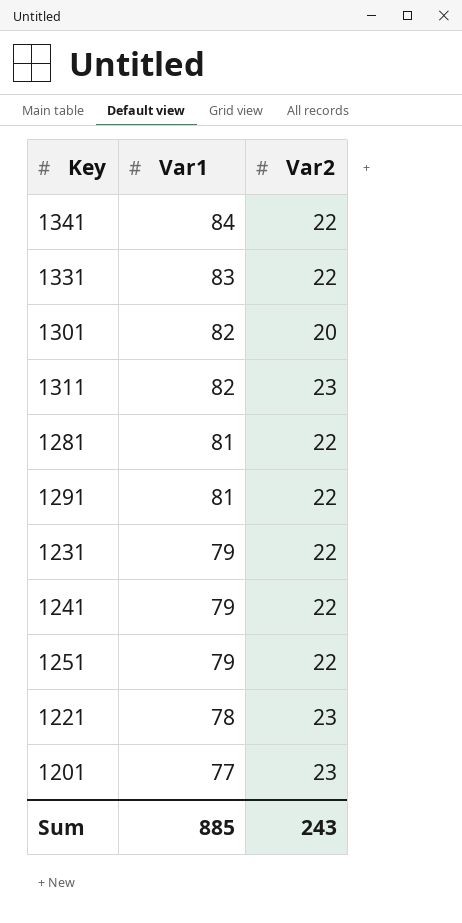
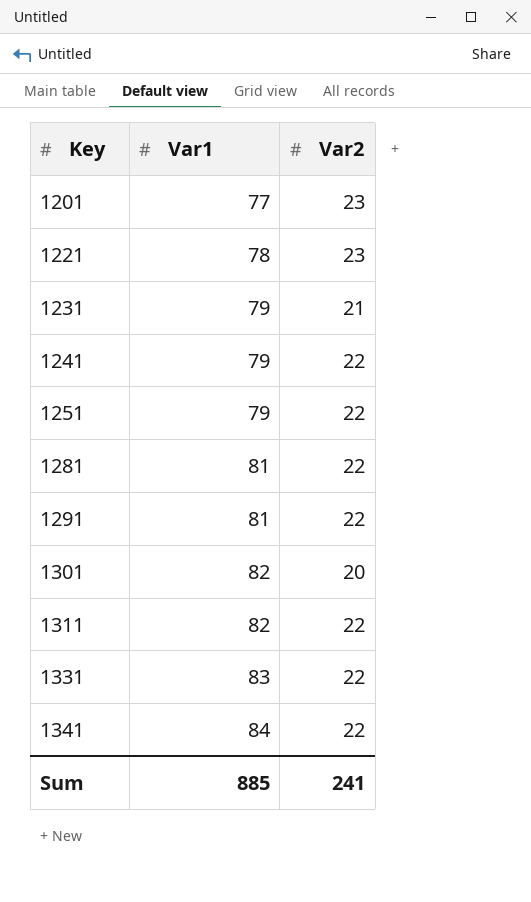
row order: Var1 descending -> Key ascending
1231 | Var2: 22 -> 21
1311 | Var2: 23 -> 22
Sum | Var2: 243 -> 241

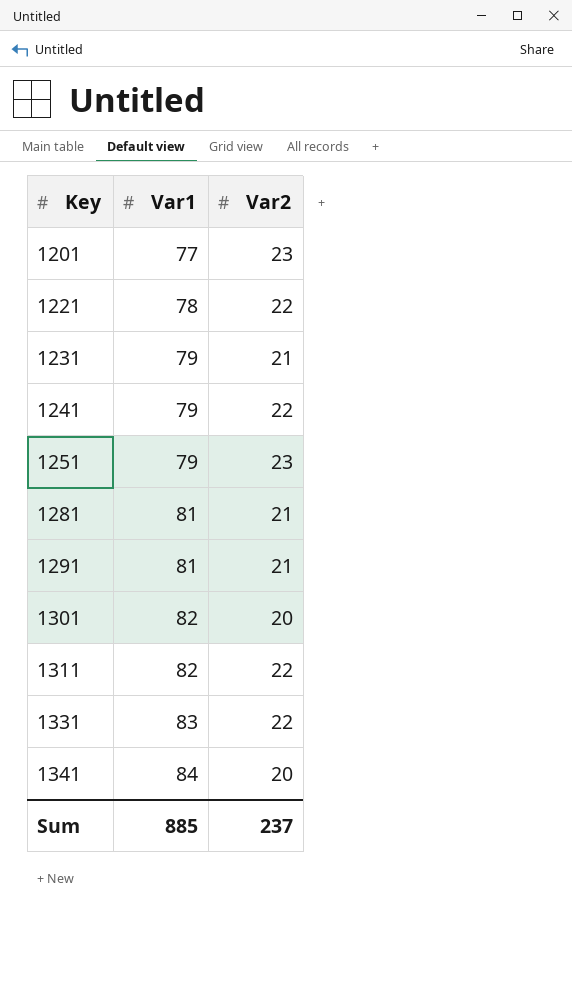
1221 | Var2: 23 -> 22
1251 | Var2: 22 -> 23
1281 | Var2: 22 -> 21
1291 | Var2: 22 -> 21
1341 | Var2: 22 -> 20
Sum | Var2: 241 -> 237

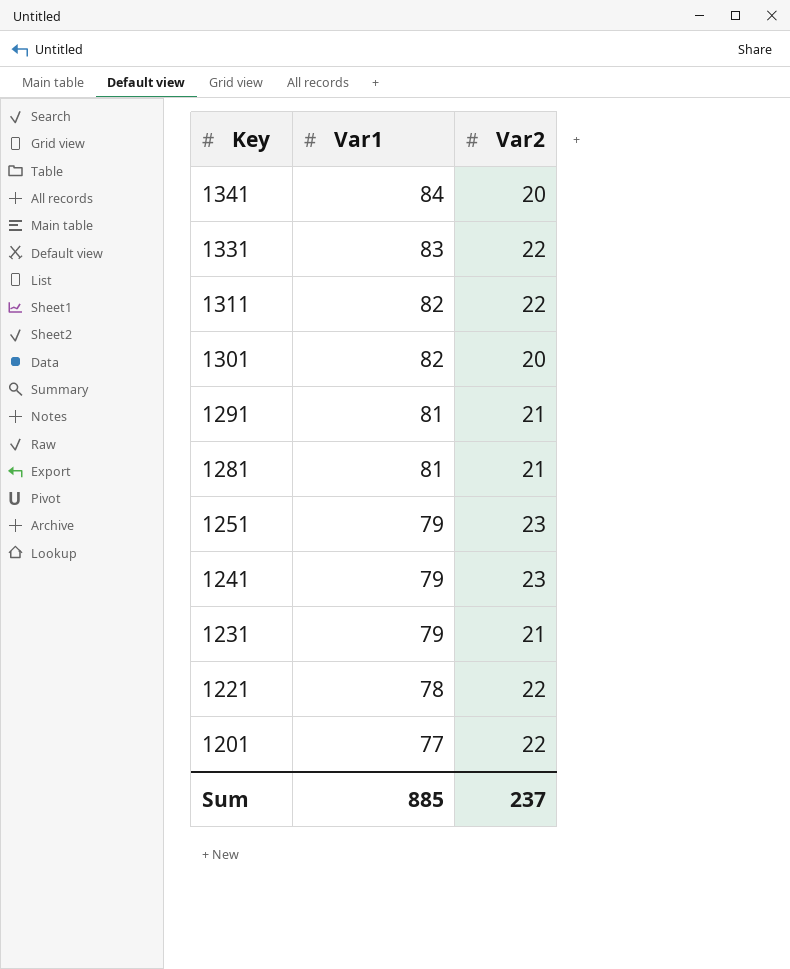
row order: Key ascending -> Key descending
1241 | Var2: 22 -> 23
1201 | Var2: 23 -> 22

